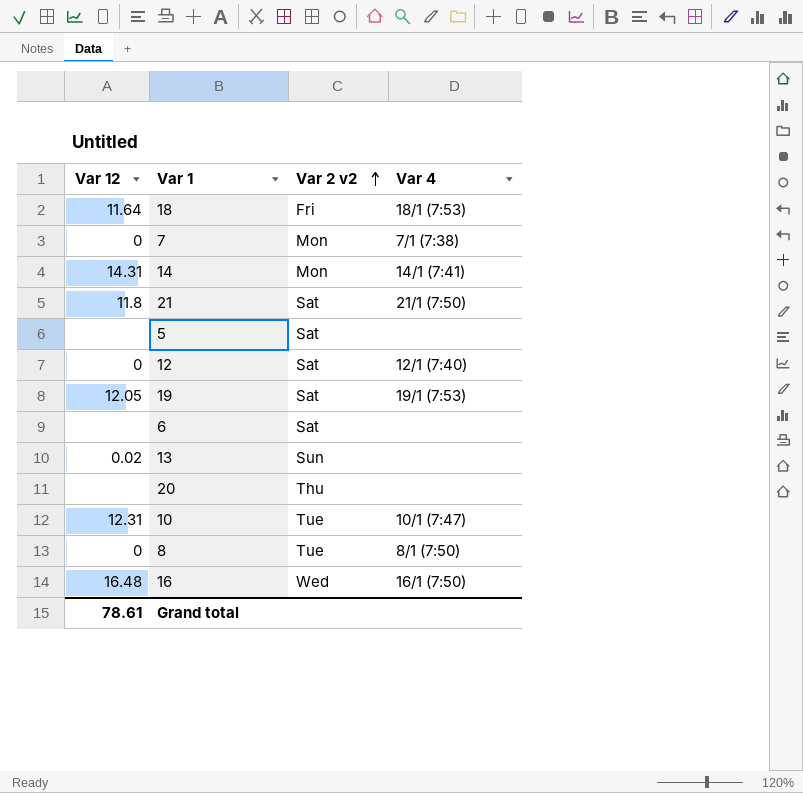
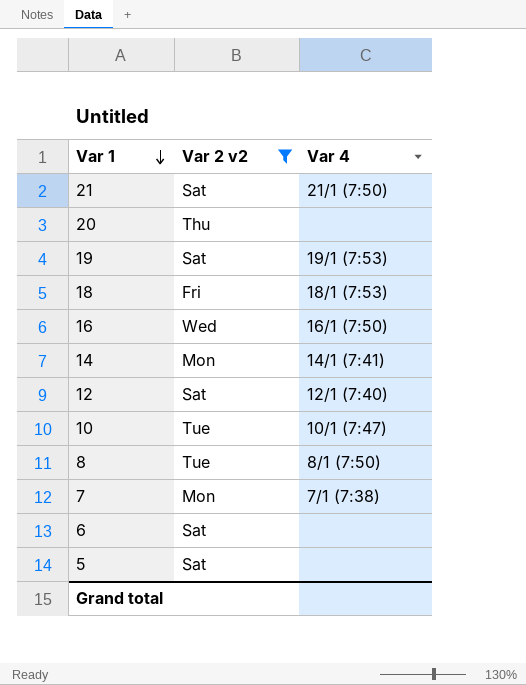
filter: none -> Var 2 v2 != Sun
row order: Var 2 v2 ascending -> Var 1 descending
column Var 12 | position: 1 -> none

